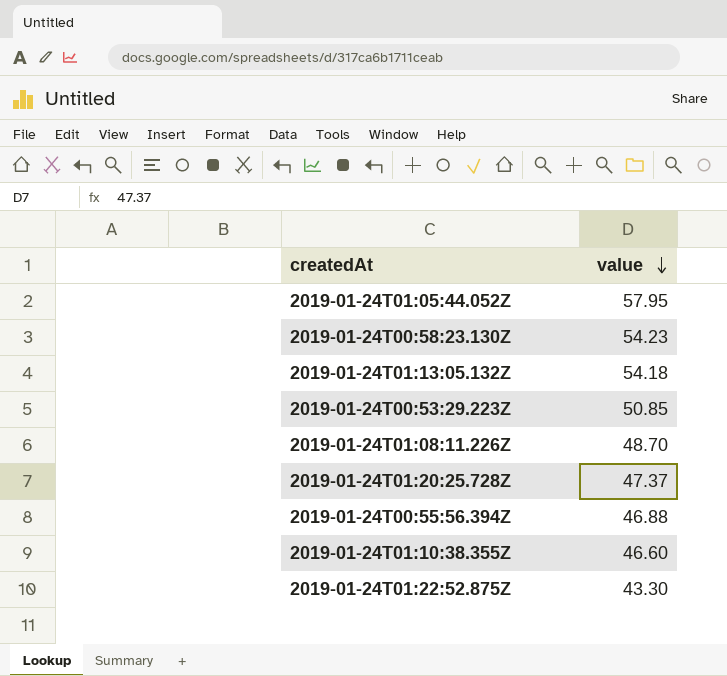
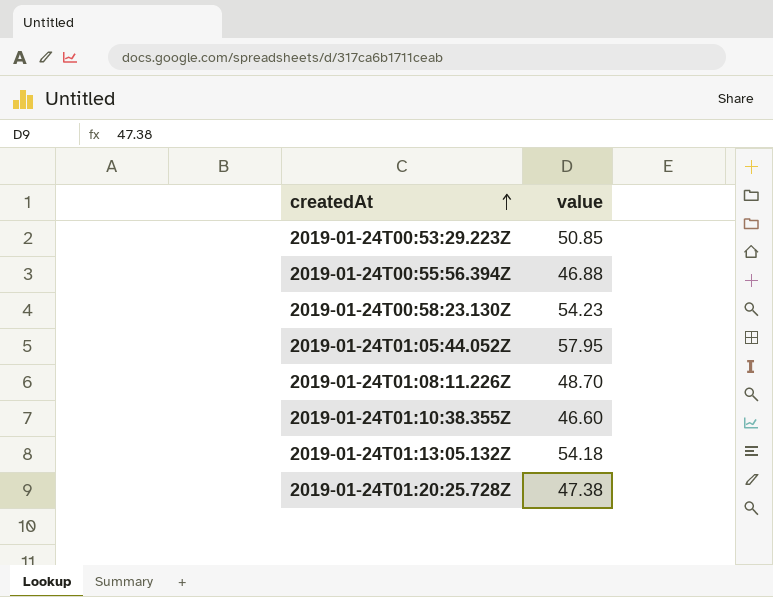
row order: value descending -> createdAt ascending
row 2019-01-24T01:22:52.875Z: 43.30 -> none
2019-01-24T01:20:25.728Z | value: 47.37 -> 47.38

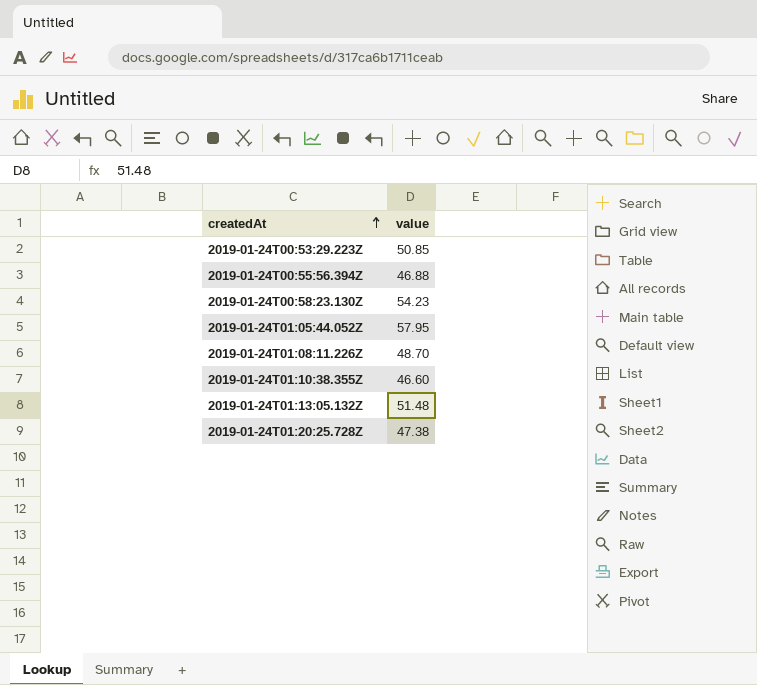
2019-01-24T01:13:05.132Z | value: 54.18 -> 51.48

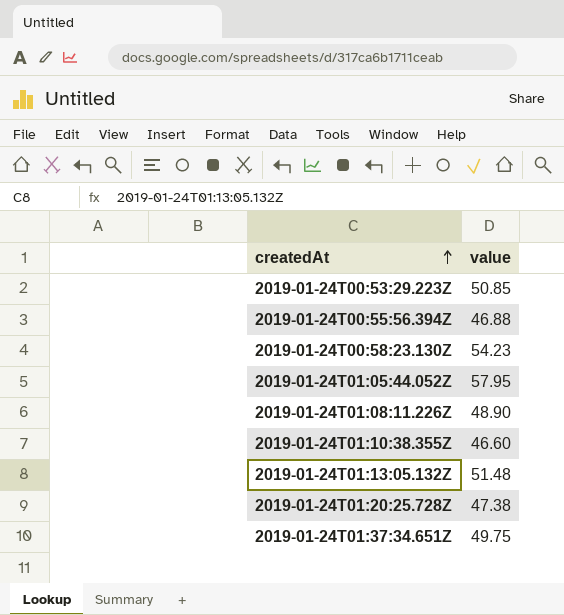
2019-01-24T01:08:11.226Z | value: 48.70 -> 48.90
row 2019-01-24T01:37:34.651Z: none -> 49.75

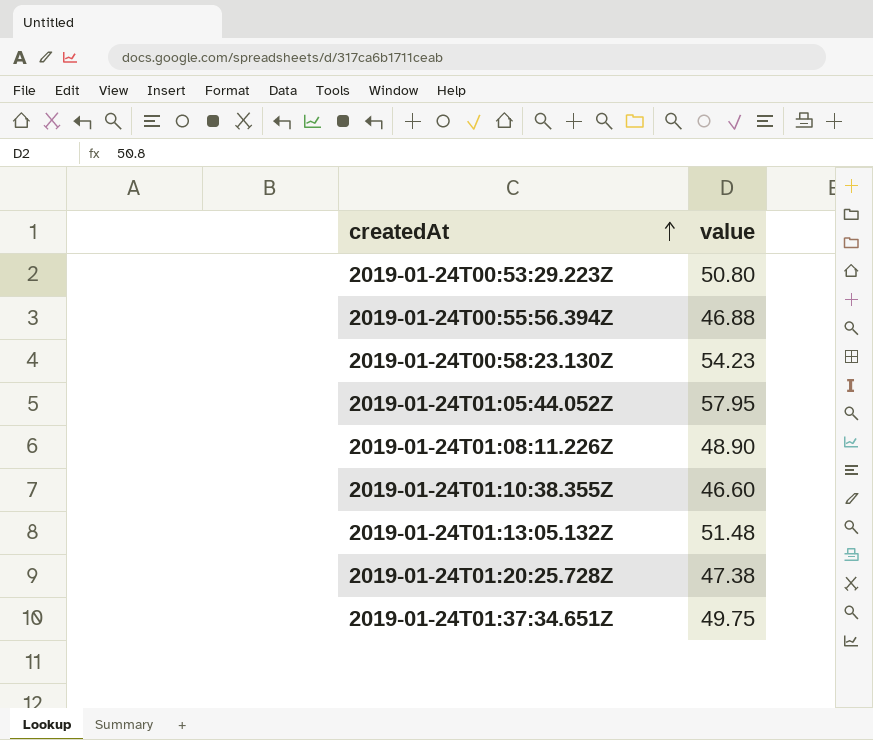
2019-01-24T00:53:29.223Z | value: 50.85 -> 50.80

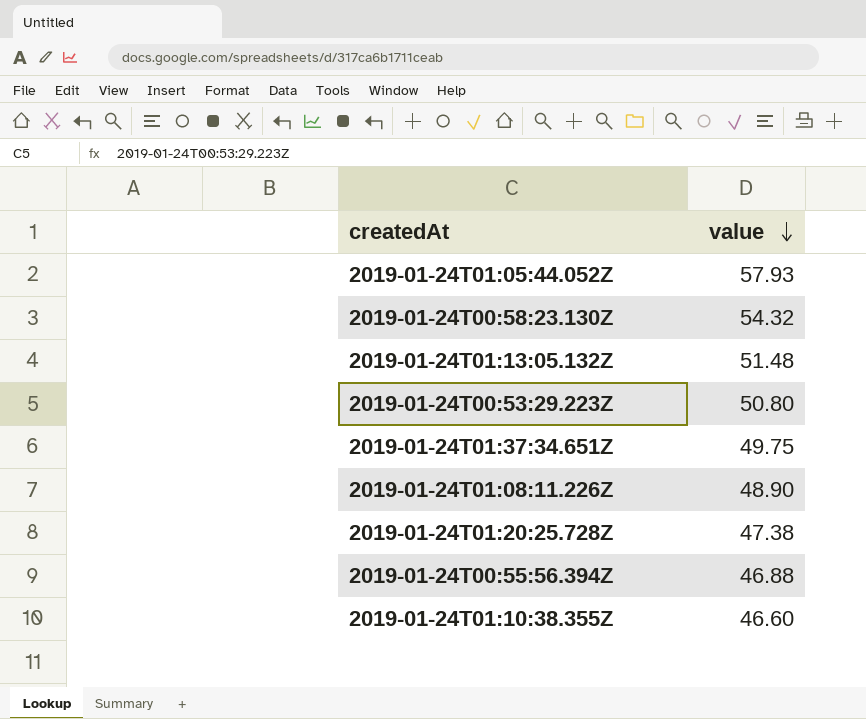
row order: createdAt ascending -> value descending
2019-01-24T01:05:44.052Z | value: 57.95 -> 57.93
2019-01-24T00:58:23.130Z | value: 54.23 -> 54.32

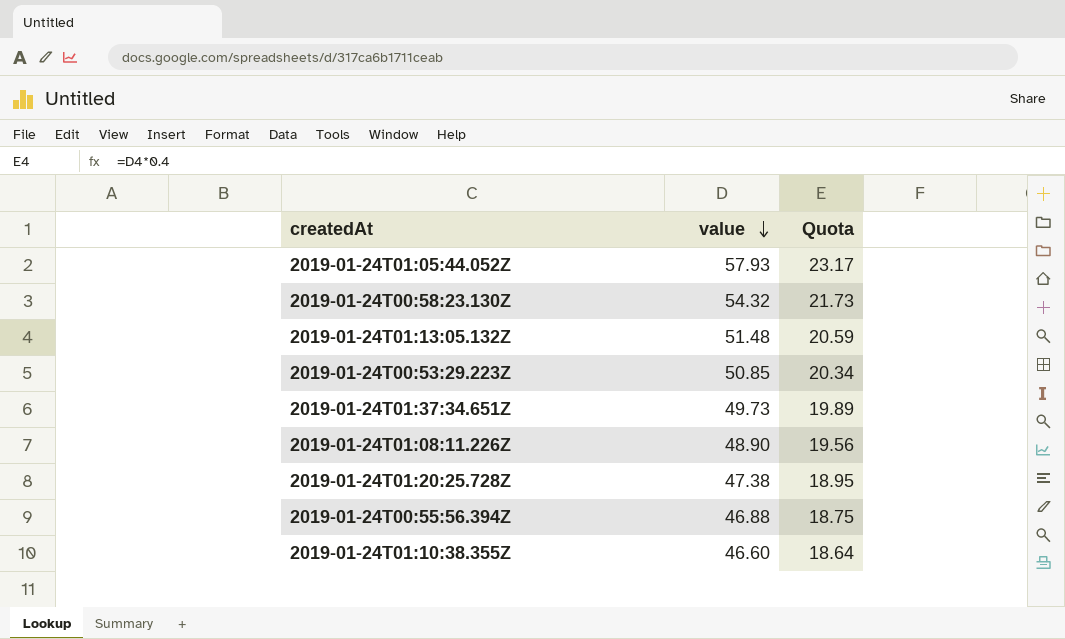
column Quota | formula: none -> [value] * 0.4
2019-01-24T00:53:29.223Z | value: 50.80 -> 50.85
2019-01-24T01:37:34.651Z | value: 49.75 -> 49.73

